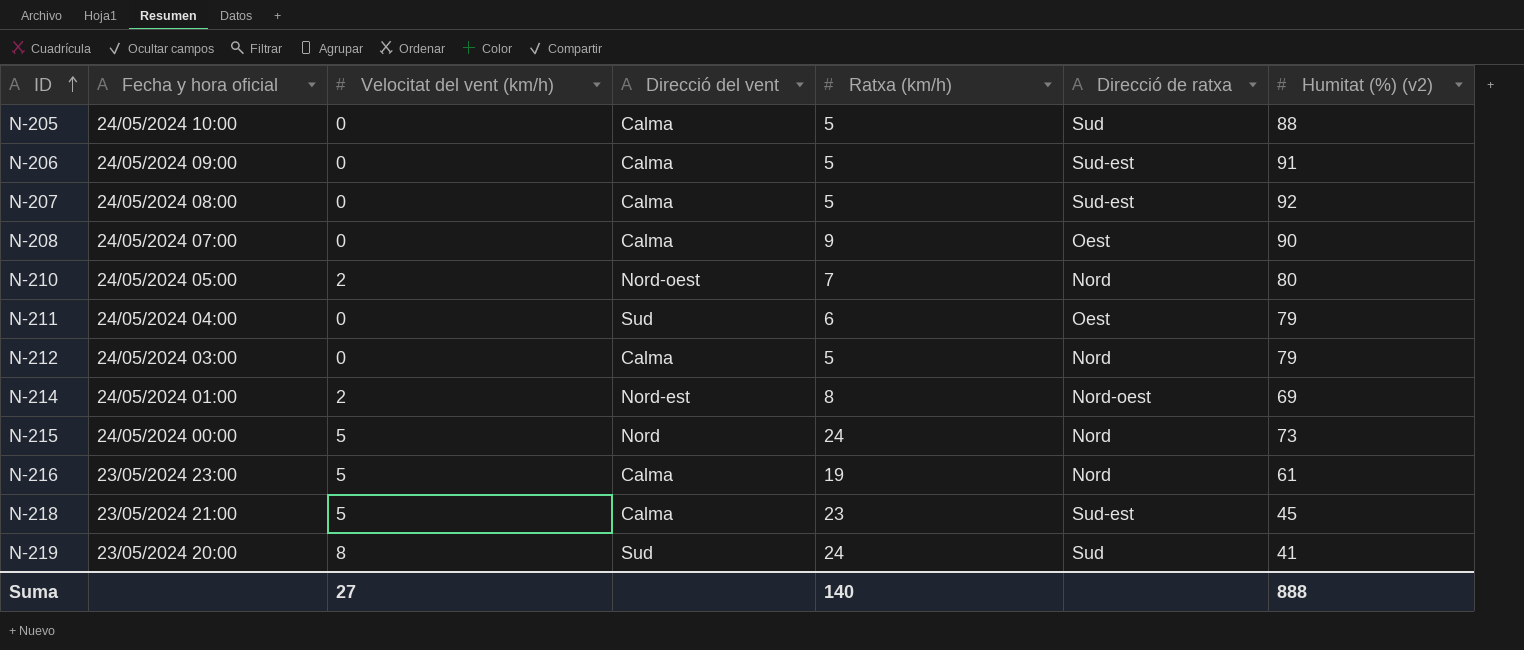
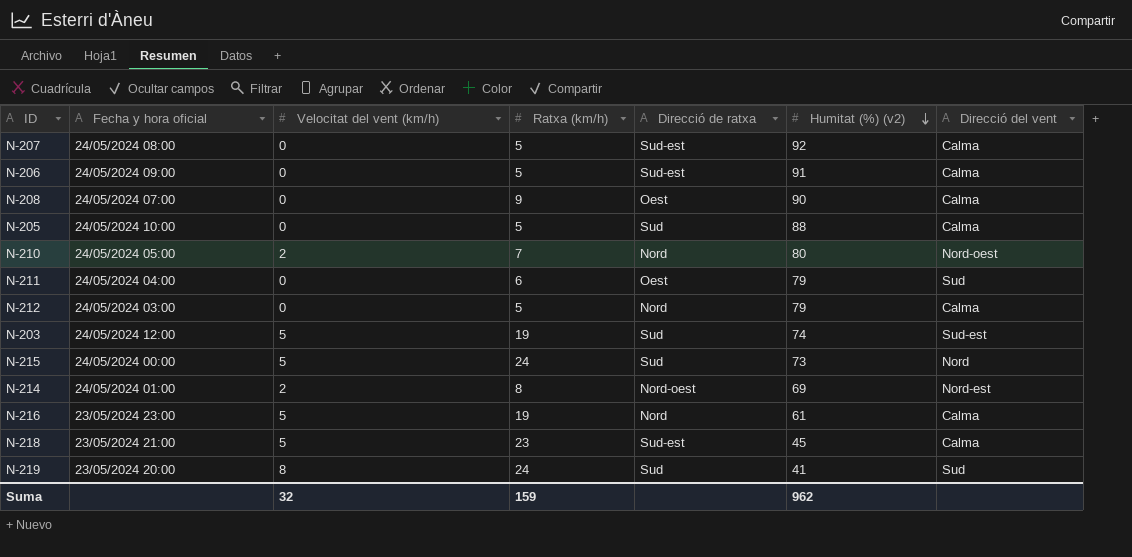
row order: ID ascending -> Humitat (%) (v2) descending
column Direcció del vent | position: 4 -> 7
row N-203: none -> 24/05/2024 12:00 | 5 | 19 | Sud | 74 | Sud-est
N-215 | Direcció de ratxa: Nord -> Sud
Suma | Velocitat del vent (km/h): 27 -> 32
Suma | Ratxa (km/h): 140 -> 159
Suma | Humitat (%) (v2): 888 -> 962

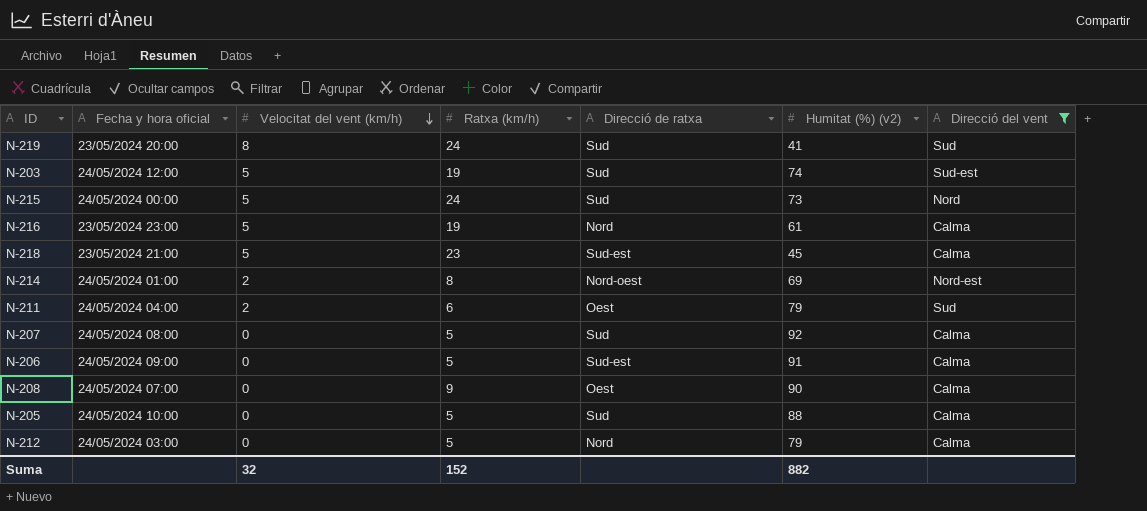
filter: none -> Direcció del vent != Nord-oest
row order: Humitat (%) (v2) descending -> Velocitat del vent (km/h) descending
N-211 | Velocitat del vent (km/h): 0 -> 2
N-207 | Direcció de ratxa: Sud-est -> Sud
Suma | Ratxa (km/h): 159 -> 152
Suma | Humitat (%) (v2): 962 -> 882

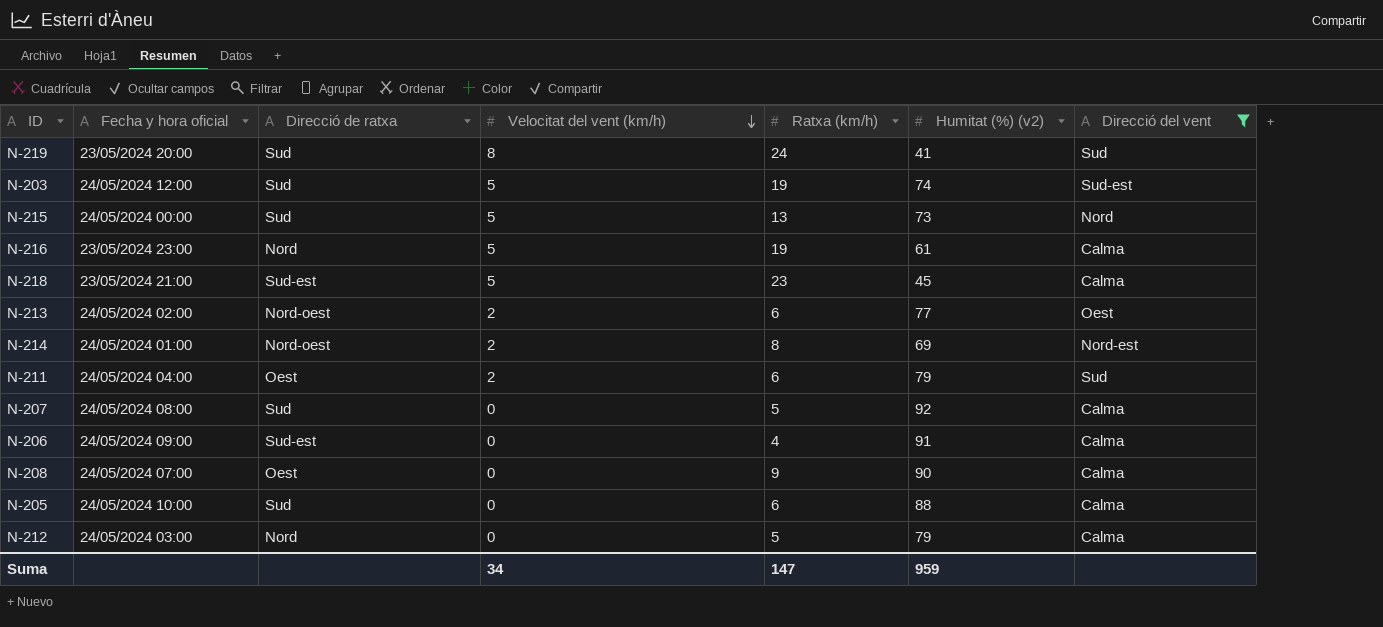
column Direcció de ratxa | position: 5 -> 3
N-215 | Ratxa (km/h): 24 -> 13
row N-213: none -> 24/05/2024 02:00 | Nord-oest | 2 | 6 | 77 | Oest
N-206 | Ratxa (km/h): 5 -> 4
N-205 | Ratxa (km/h): 5 -> 6
Suma | Velocitat del vent (km/h): 32 -> 34
Suma | Ratxa (km/h): 152 -> 147
Suma | Humitat (%) (v2): 882 -> 959

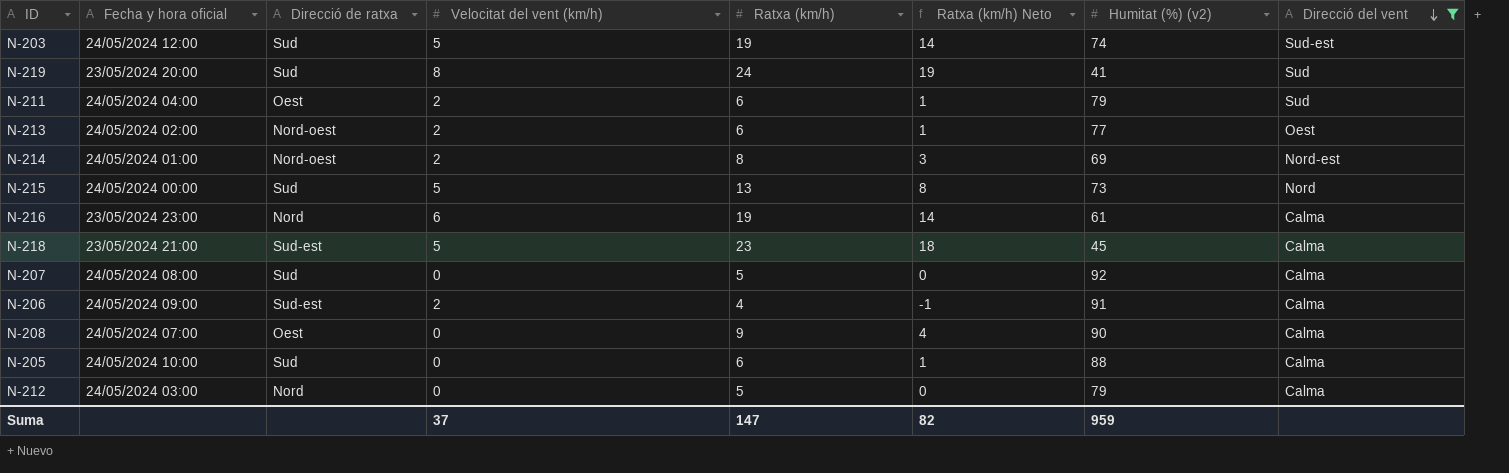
row order: Velocitat del vent (km/h) descending -> Direcció del vent descending
column Ratxa (km/h) Neto | formula: none -> [Ratxa (km/h)] - 5
N-216 | Velocitat del vent (km/h): 5 -> 6
N-206 | Velocitat del vent (km/h): 0 -> 2
Suma | Velocitat del vent (km/h): 34 -> 37

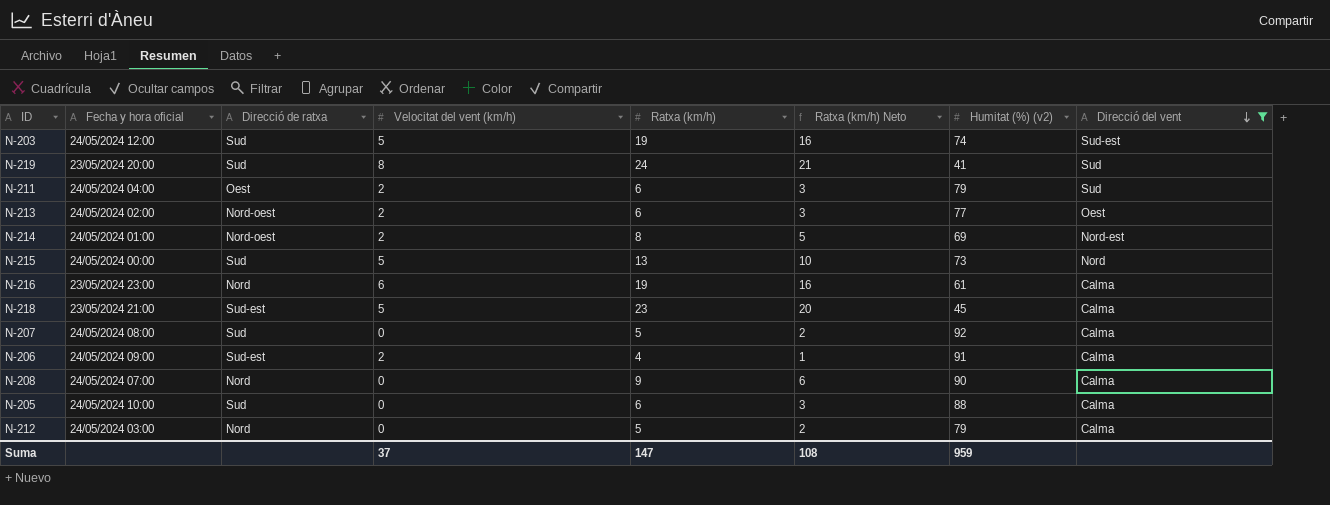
column Ratxa (km/h) Neto | formula: [Ratxa (km/h)] - 5 -> [Ratxa (km/h)] - 3
N-208 | Direcció de ratxa: Oest -> Nord
Suma | Ratxa (km/h) Neto: 82 -> 108

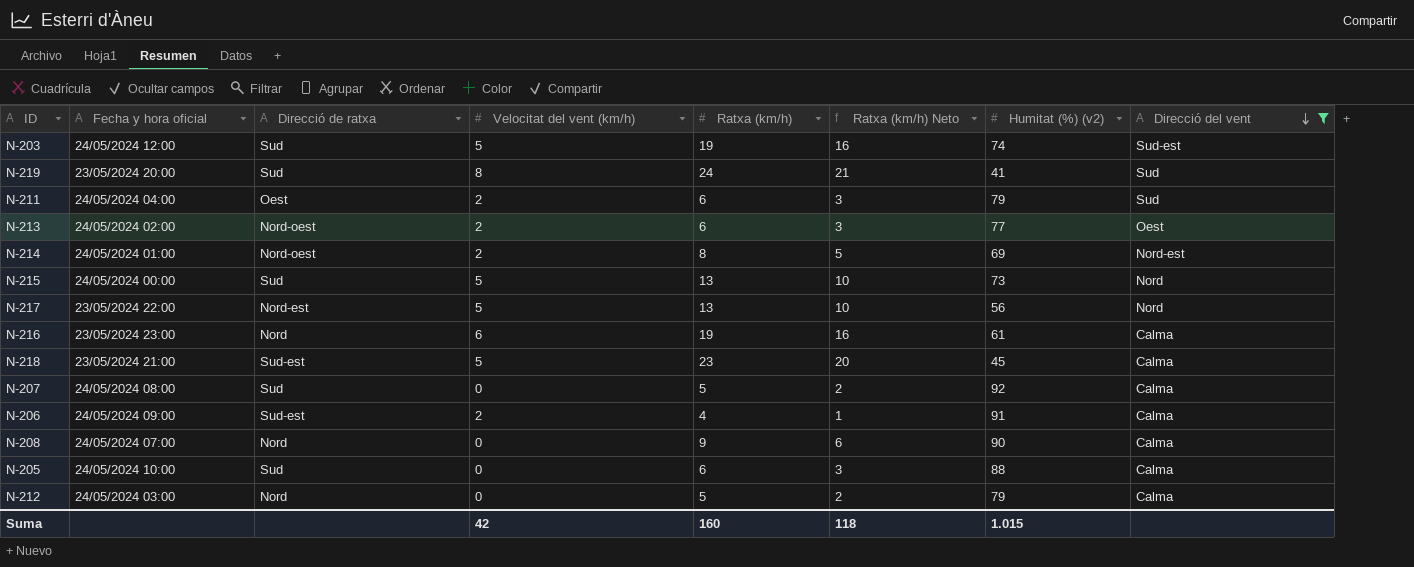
row N-217: none -> 23/05/2024 22:00 | Nord-est | 5 | 13 | 10 | 56 | Nord
Suma | Velocitat del vent (km/h): 37 -> 42
Suma | Ratxa (km/h): 147 -> 160
Suma | Ratxa (km/h) Neto: 108 -> 118
Suma | Humitat (%) (v2): 959 -> 1.015

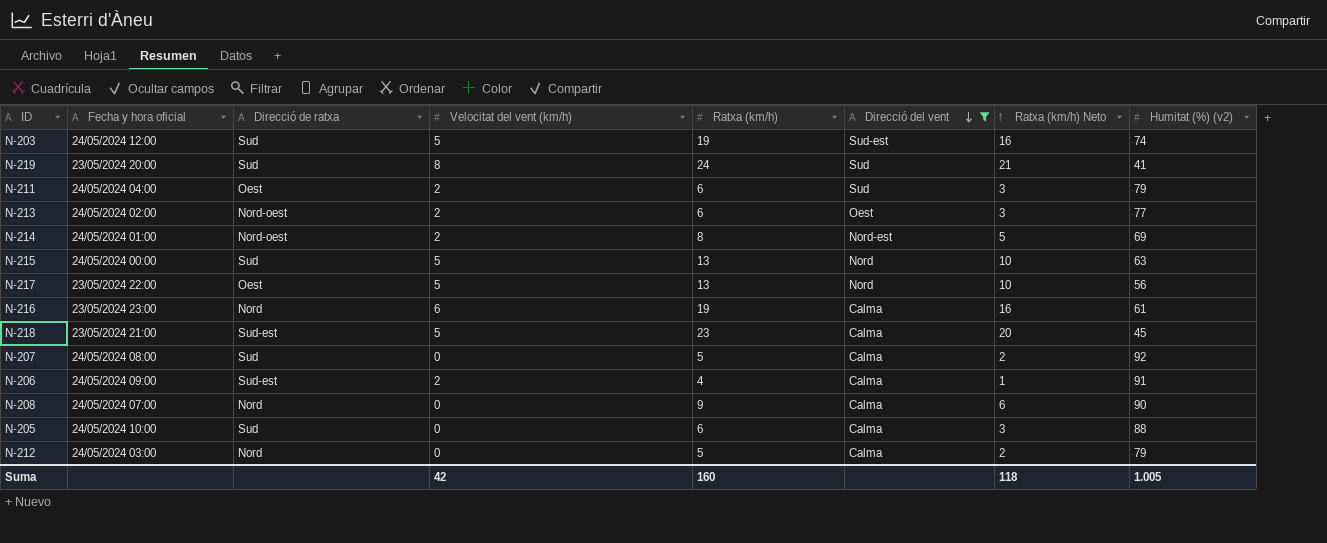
column Direcció del vent | position: 8 -> 6
N-215 | Humitat (%) (v2): 73 -> 63
N-217 | Direcció de ratxa: Nord-est -> Oest
Suma | Humitat (%) (v2): 1.015 -> 1.005

